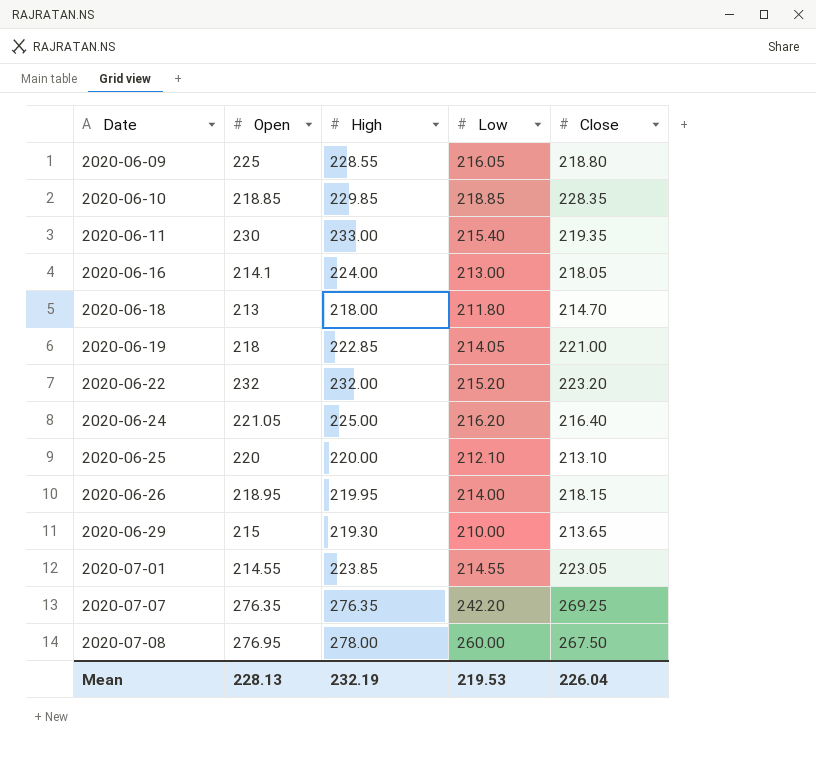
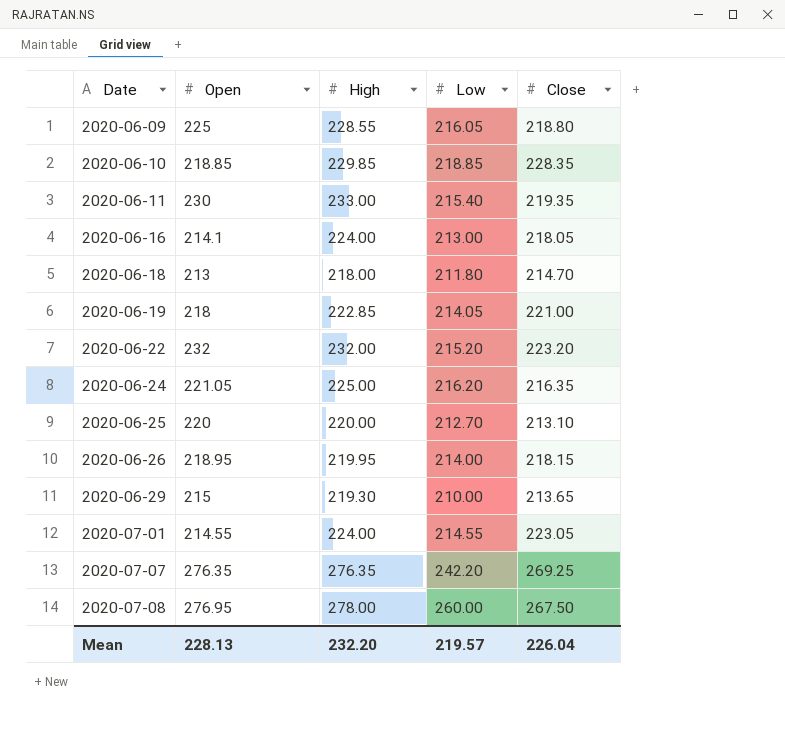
2020-06-24 | Close: 216.40 -> 216.35
2020-06-25 | Low: 212.10 -> 212.70
2020-07-01 | High: 223.85 -> 224.00
Mean | High: 232.19 -> 232.20
Mean | Low: 219.53 -> 219.57

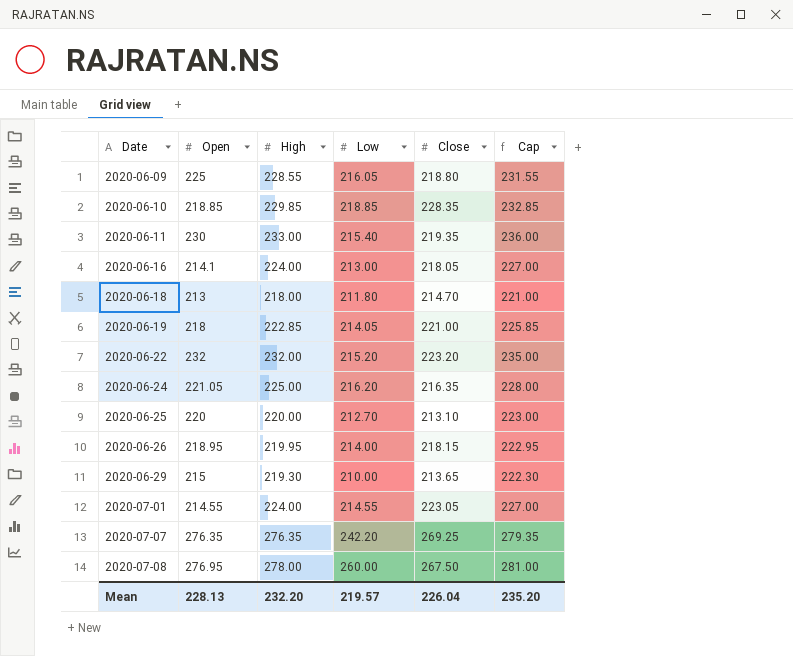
column Cap | formula: none -> [High] + 3

